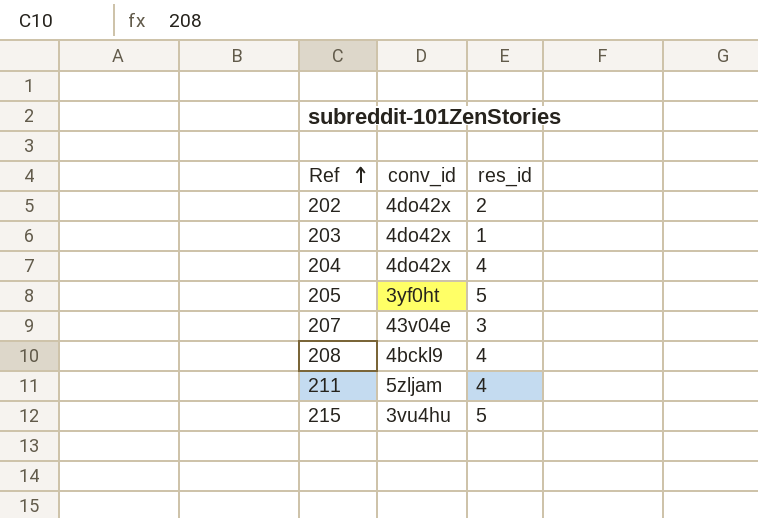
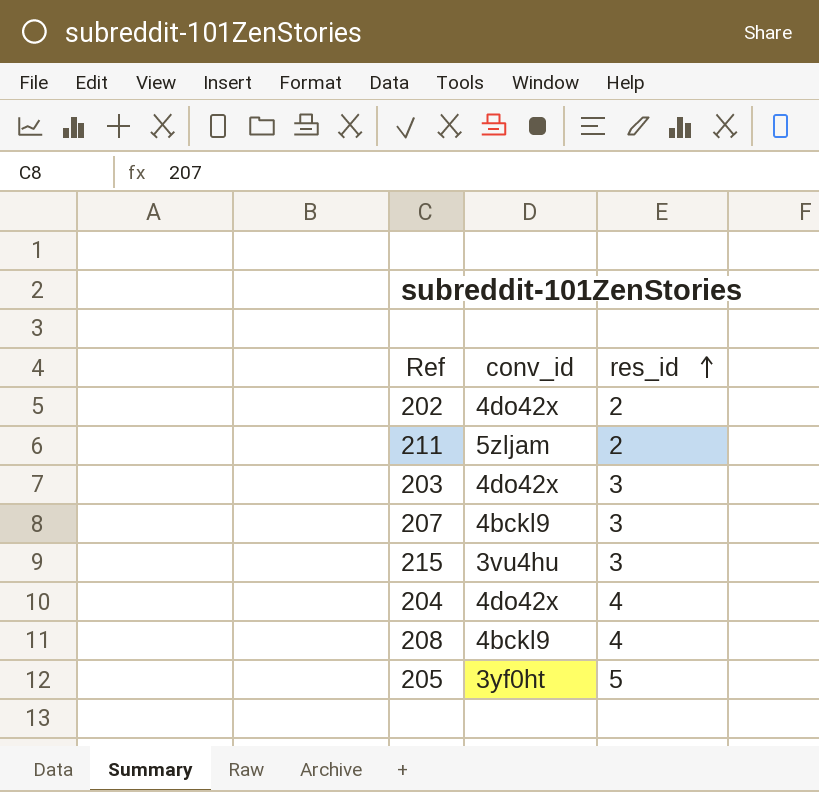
row order: Ref ascending -> res_id ascending
211 | res_id: 4 -> 2
203 | res_id: 1 -> 3
207 | conv_id: 43v04e -> 4bckl9
215 | res_id: 5 -> 3

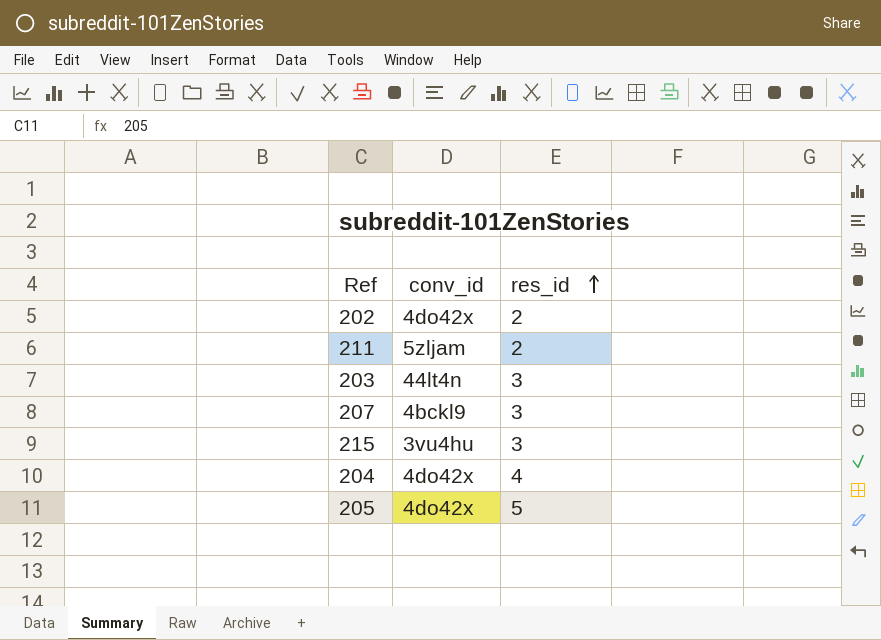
row 208: 4bckl9 | 4 -> none
203 | conv_id: 4do42x -> 44lt4n
205 | conv_id: 3yf0ht -> 4do42x

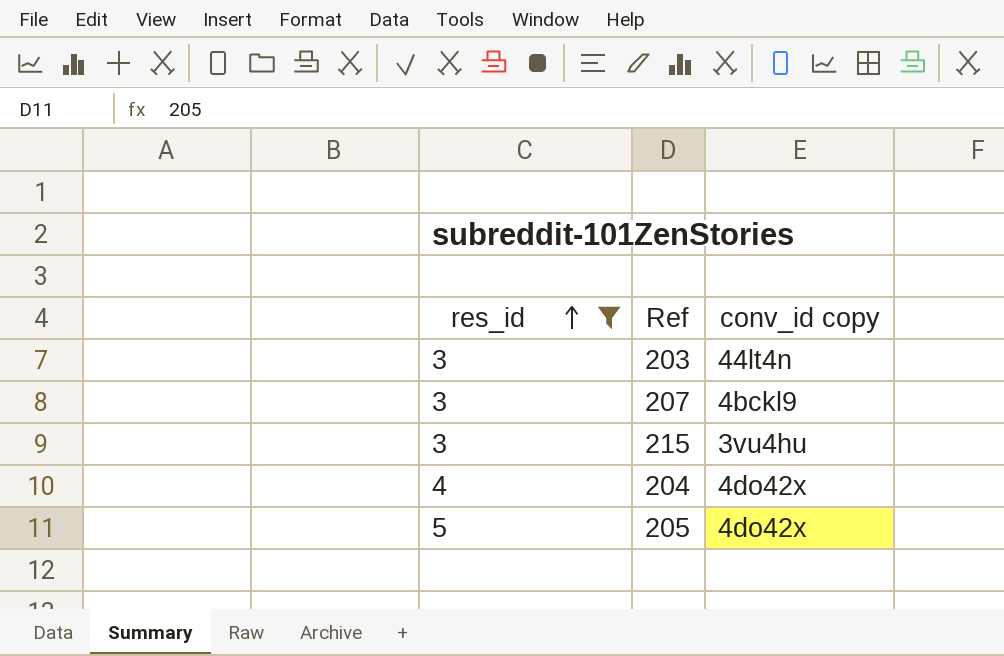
filter: none -> res_id != 2
column res_id | position: 3 -> 1
column name: conv_id -> conv_id copy

